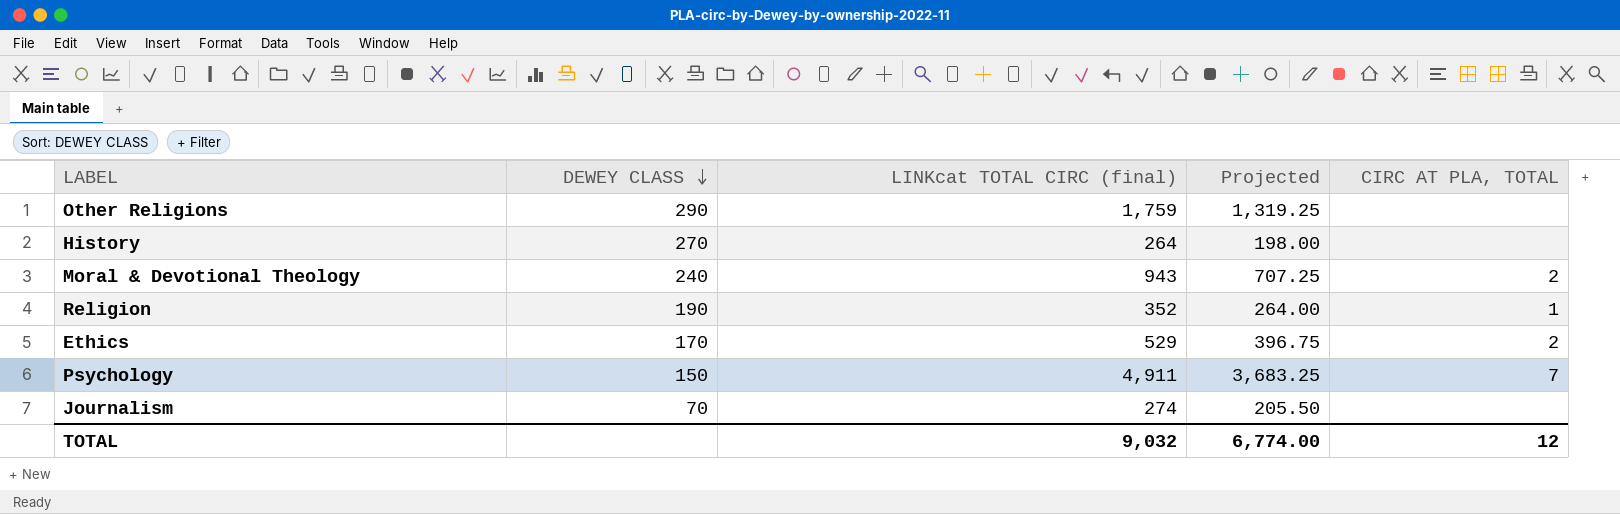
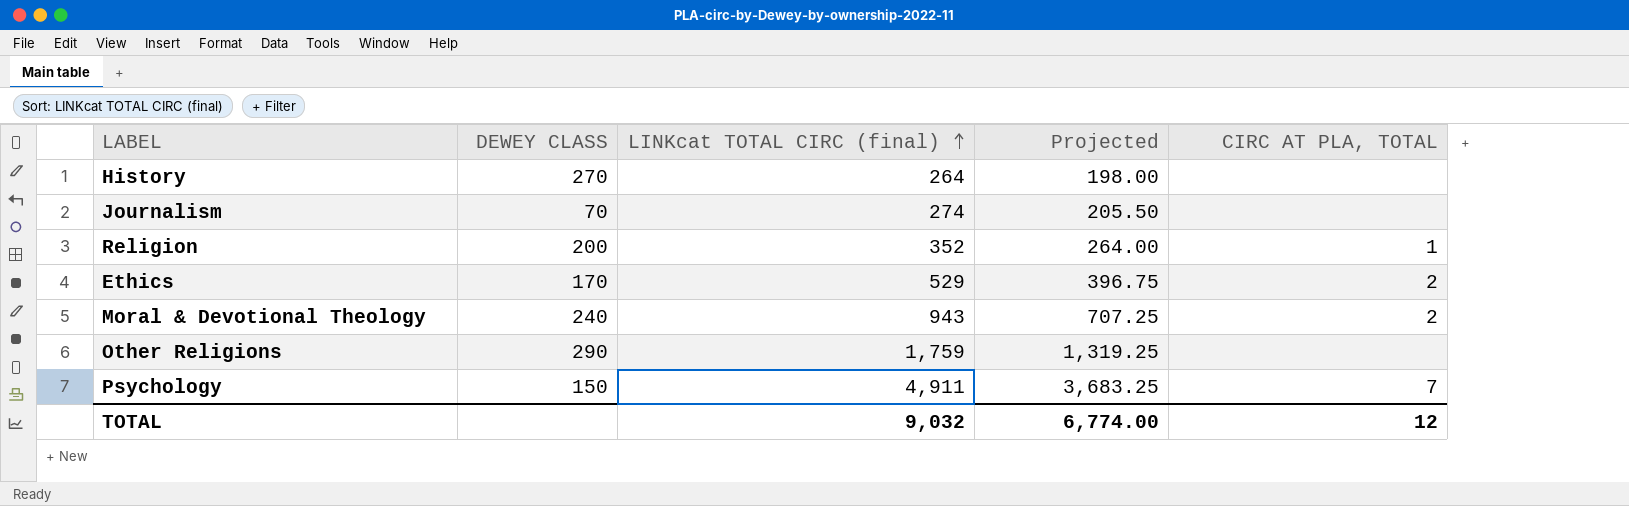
row order: DEWEY CLASS descending -> LINKcat TOTAL CIRC (final) ascending
Religion | DEWEY CLASS: 190 -> 200

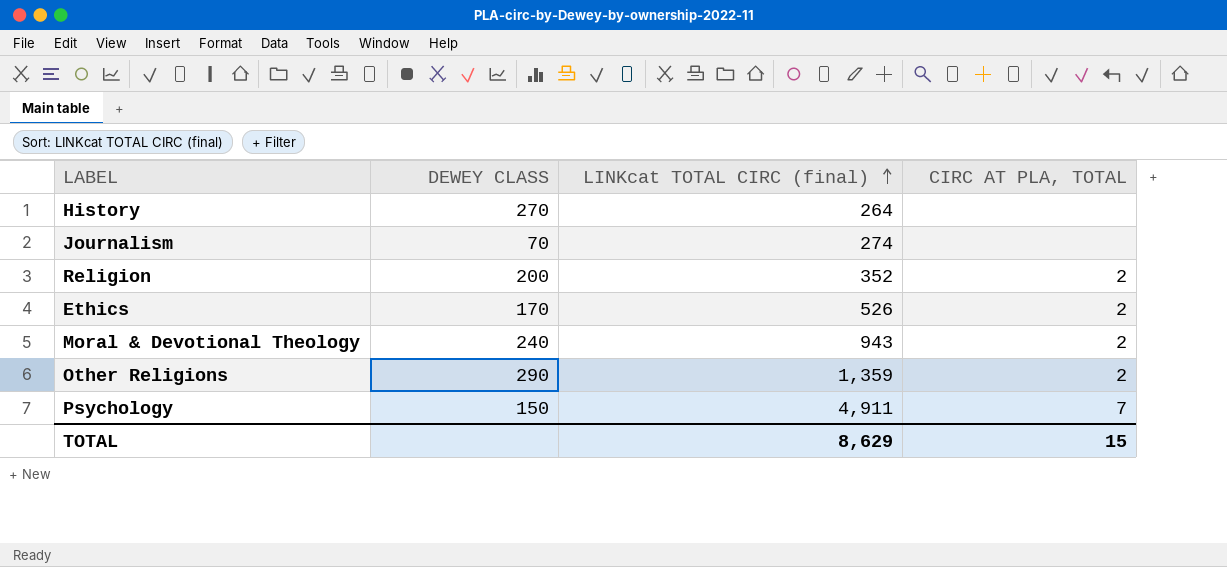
column Projected | formula: [LINKcat TOTAL CIRC (final)] * 0.75 -> none
Religion | CIRC AT PLA, TOTAL: 1 -> 2
Ethics | LINKcat TOTAL CIRC (final): 529 -> 526
Other Religions | LINKcat TOTAL CIRC (final): 1,759 -> 1,359
Other Religions | CIRC AT PLA, TOTAL: none -> 2
TOTAL | LINKcat TOTAL CIRC (final): 9,032 -> 8,629
TOTAL | CIRC AT PLA, TOTAL: 12 -> 15

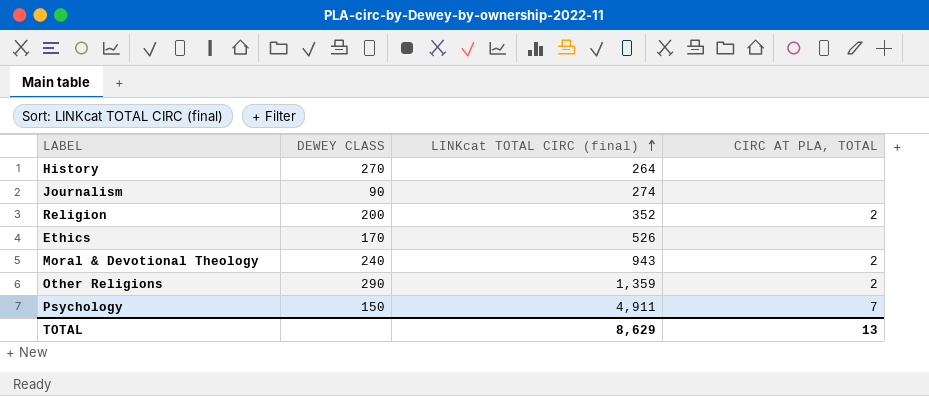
Journalism | DEWEY CLASS: 70 -> 90
Ethics | CIRC AT PLA, TOTAL: 2 -> none
TOTAL | CIRC AT PLA, TOTAL: 15 -> 13

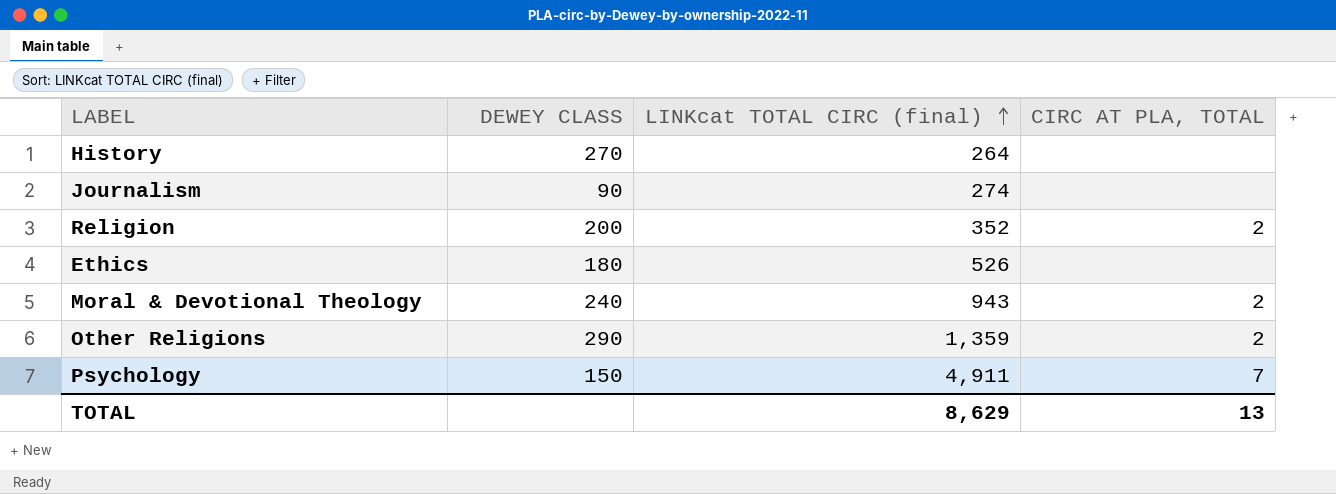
Ethics | DEWEY CLASS: 170 -> 180

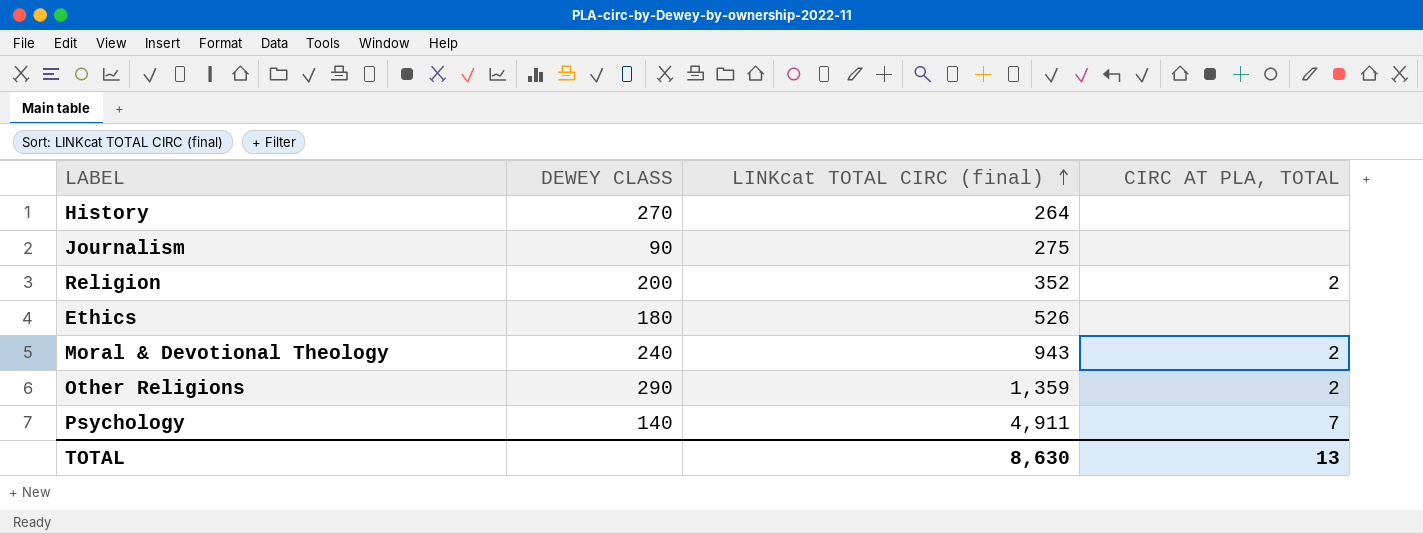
Journalism | LINKcat TOTAL CIRC (final): 274 -> 275
Psychology | DEWEY CLASS: 150 -> 140
TOTAL | LINKcat TOTAL CIRC (final): 8,629 -> 8,630

